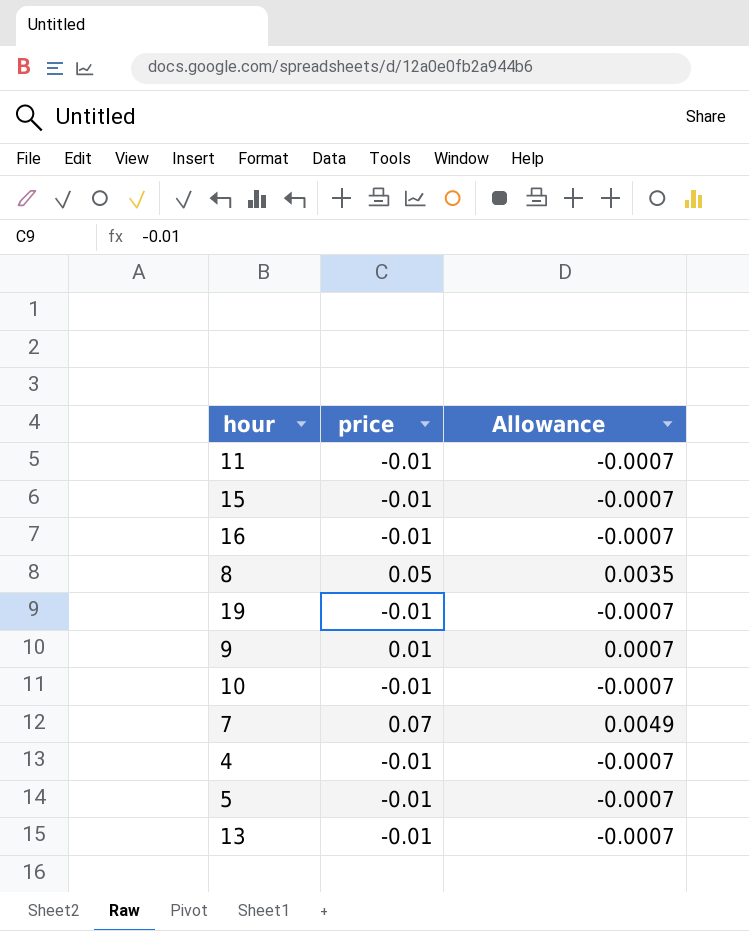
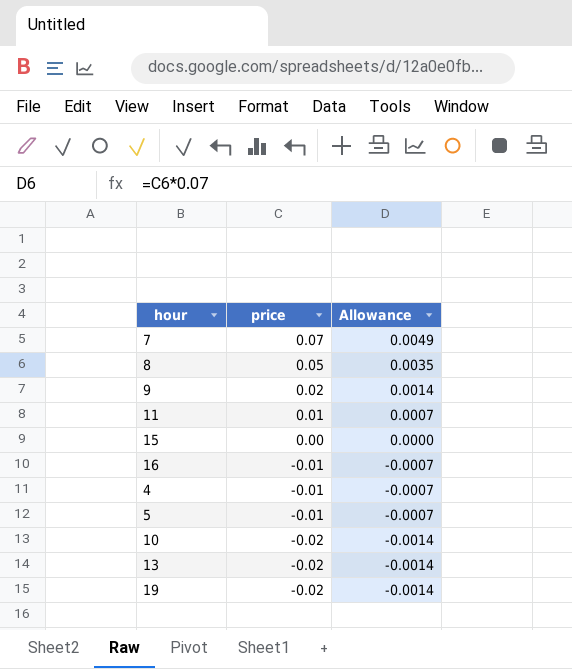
row order: none -> price descending
9 | price: 0.01 -> 0.02
9 | Allowance: 0.0007 -> 0.0014
11 | price: -0.01 -> 0.01
11 | Allowance: -0.0007 -> 0.0007
15 | price: -0.01 -> 0.00
15 | Allowance: -0.0007 -> 0.0000
10 | price: -0.01 -> -0.02
10 | Allowance: -0.0007 -> -0.0014
13 | price: -0.01 -> -0.02
13 | Allowance: -0.0007 -> -0.0014
19 | price: -0.01 -> -0.02
19 | Allowance: -0.0007 -> -0.0014

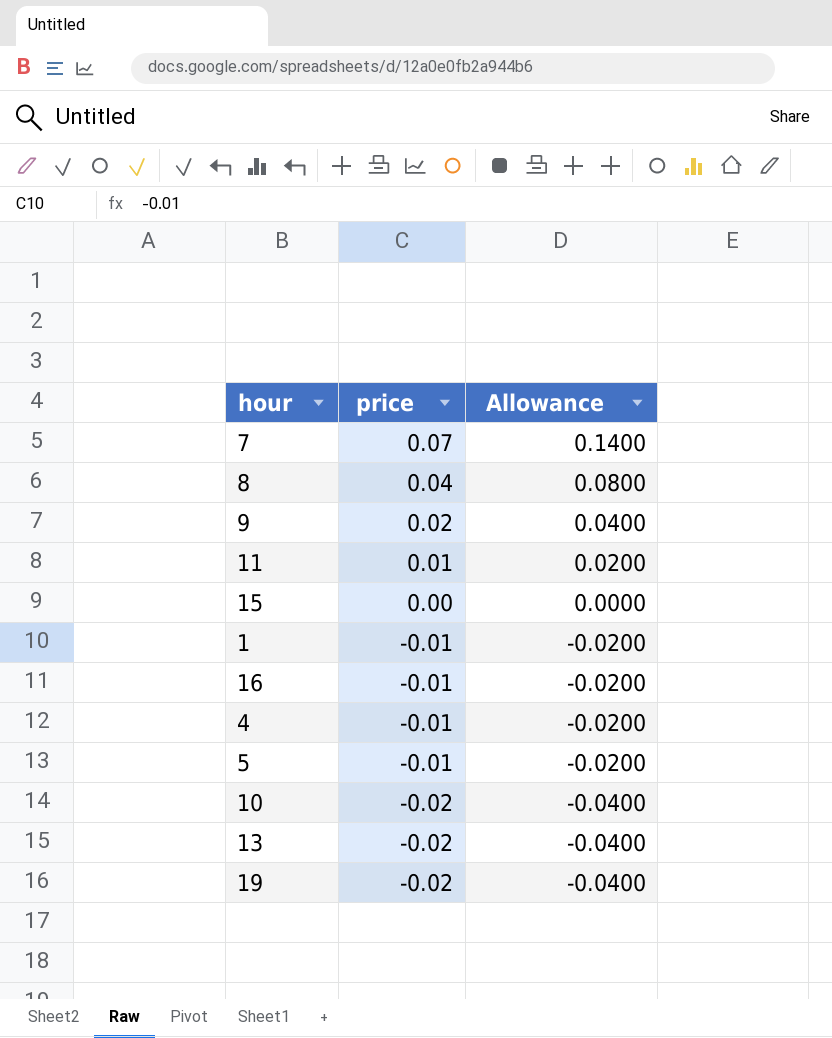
column Allowance | formula: [price] * 0.07 -> [price] * 2
8 | price: 0.05 -> 0.04
row 1: none -> -0.01 | -0.0200

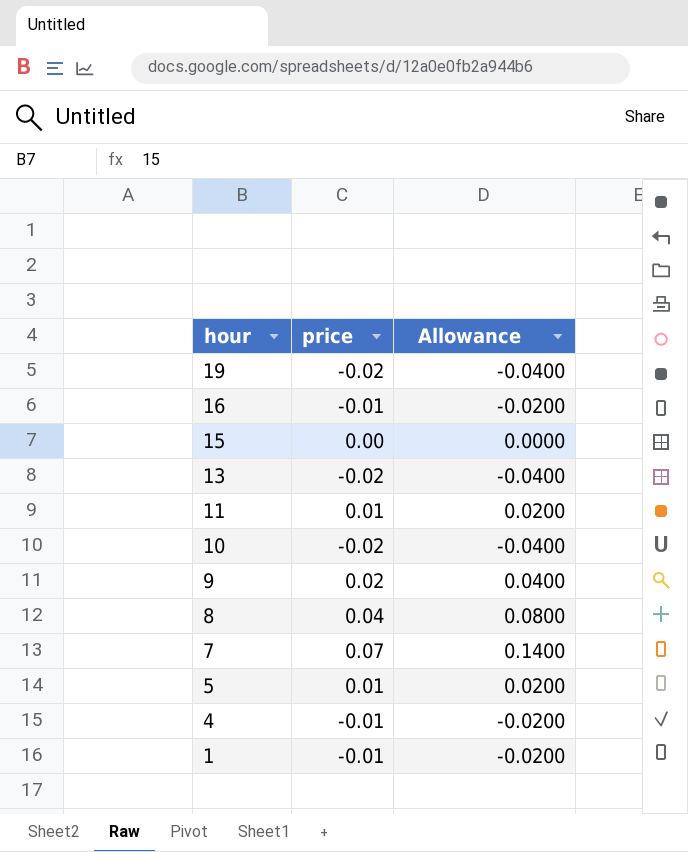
row order: price descending -> hour descending
5 | price: -0.01 -> 0.01
5 | Allowance: -0.0200 -> 0.0200

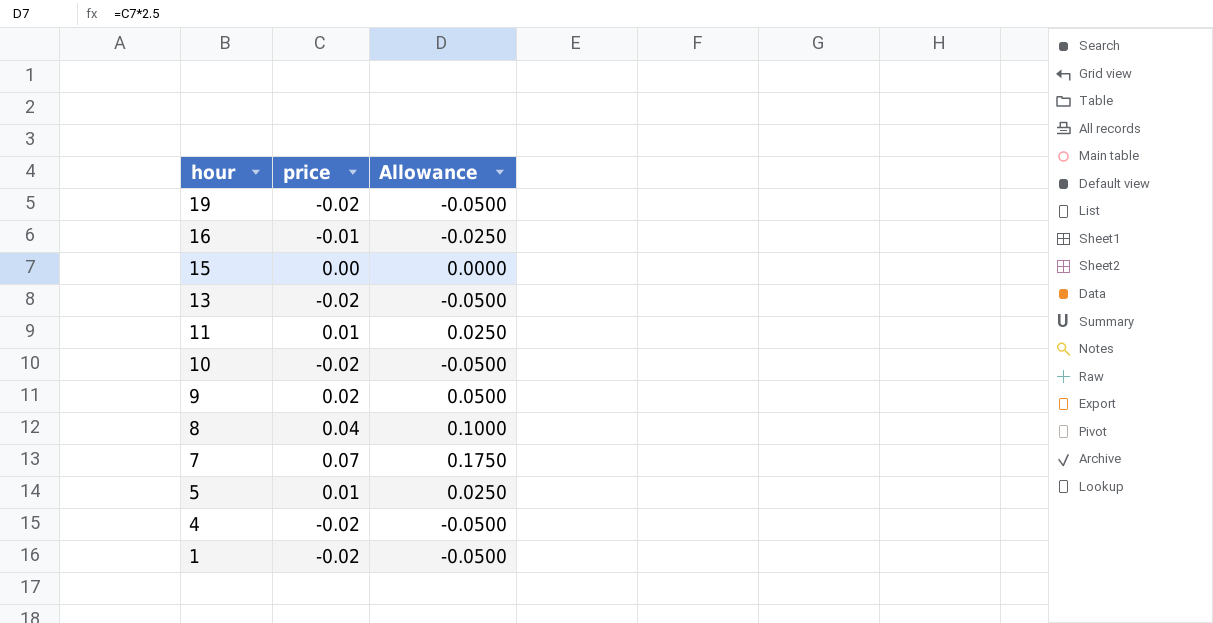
column Allowance | formula: [price] * 2 -> [price] * 2.5
4 | price: -0.01 -> -0.02
1 | price: -0.01 -> -0.02

